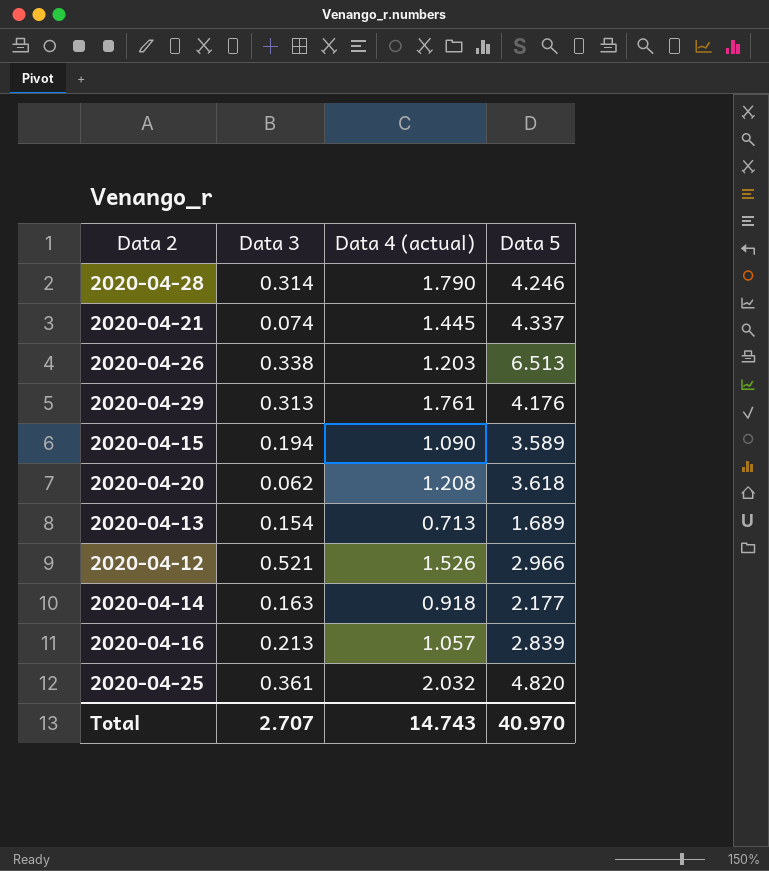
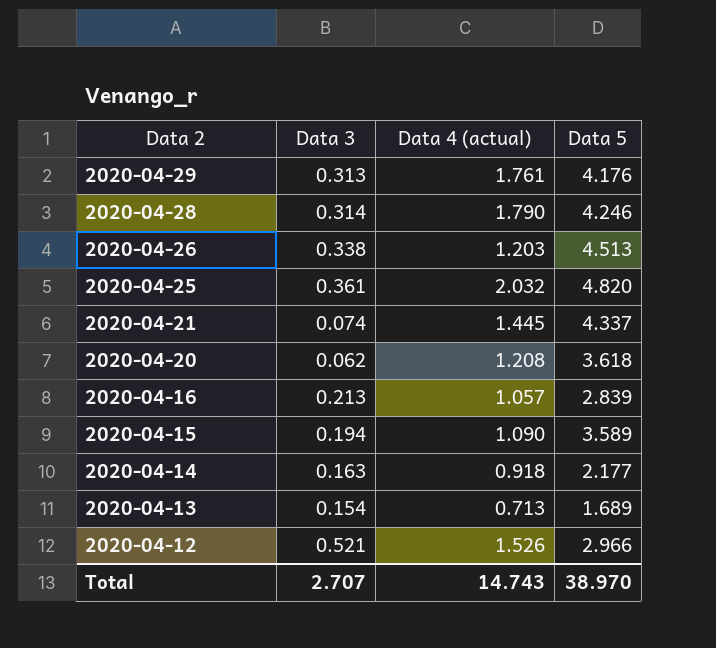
row order: none -> Data 2 descending
2020-04-26 | Data 5: 6.513 -> 4.513
Total | Data 5: 40.970 -> 38.970

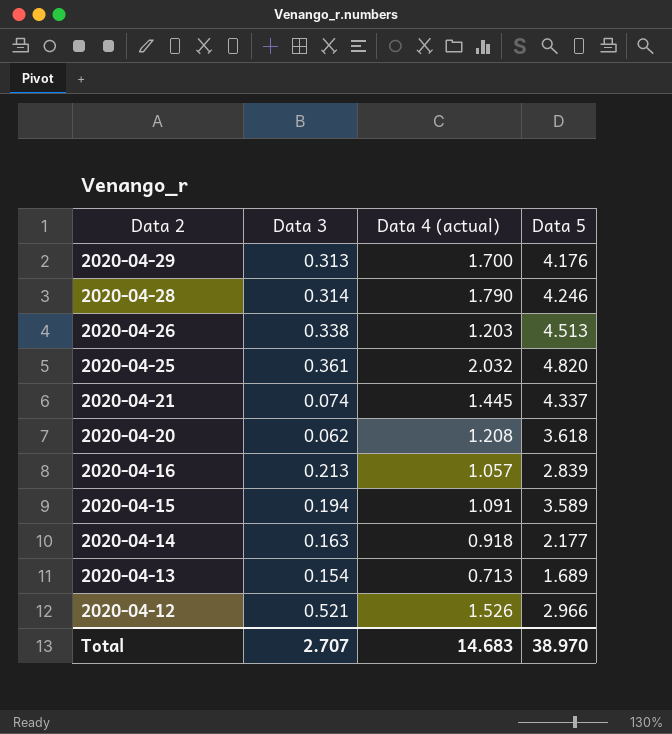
2020-04-29 | Data 4 (actual): 1.761 -> 1.700
2020-04-15 | Data 4 (actual): 1.090 -> 1.091
Total | Data 4 (actual): 14.743 -> 14.683

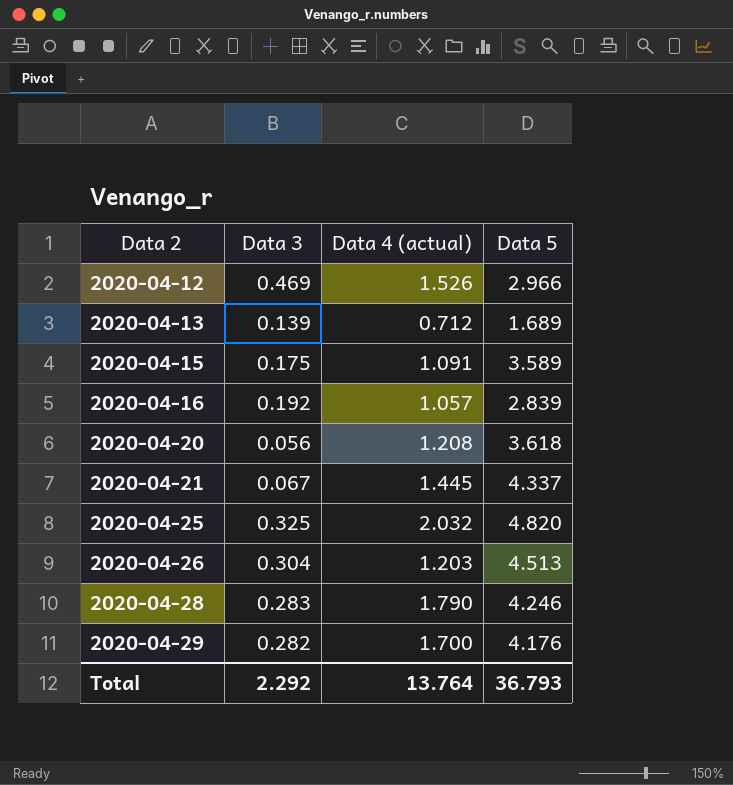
row order: Data 2 descending -> Data 2 ascending
row 2020-04-14: 0.163 | 0.918 | 2.177 -> none
2020-04-12 | Data 3: 0.521 -> 0.469
2020-04-13 | Data 3: 0.154 -> 0.139
2020-04-13 | Data 4 (actual): 0.713 -> 0.712
2020-04-15 | Data 3: 0.194 -> 0.175
2020-04-16 | Data 3: 0.213 -> 0.192
2020-04-20 | Data 3: 0.062 -> 0.056
2020-04-21 | Data 3: 0.074 -> 0.067
2020-04-25 | Data 3: 0.361 -> 0.325
2020-04-26 | Data 3: 0.338 -> 0.304
2020-04-28 | Data 3: 0.314 -> 0.283
2020-04-29 | Data 3: 0.313 -> 0.282
Total | Data 3: 2.707 -> 2.292
Total | Data 4 (actual): 14.683 -> 13.764
Total | Data 5: 38.970 -> 36.793

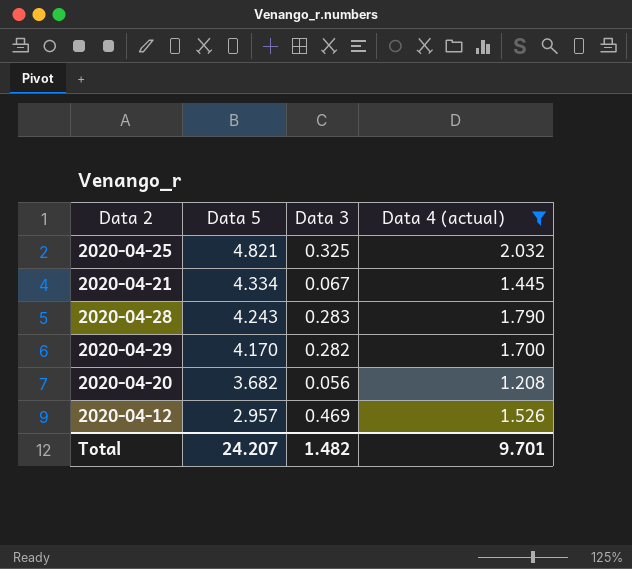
filter: none -> Data 4 (actual) >= 1.208
row order: Data 2 ascending -> Data 5 descending
column Data 5 | position: 4 -> 2
2020-04-25 | Data 5: 4.820 -> 4.821
2020-04-21 | Data 5: 4.337 -> 4.334
2020-04-28 | Data 5: 4.246 -> 4.243
2020-04-29 | Data 5: 4.176 -> 4.170
2020-04-20 | Data 5: 3.618 -> 3.682
2020-04-12 | Data 5: 2.966 -> 2.957
Total | Data 5: 36.793 -> 24.207
Total | Data 3: 2.292 -> 1.482
Total | Data 4 (actual): 13.764 -> 9.701

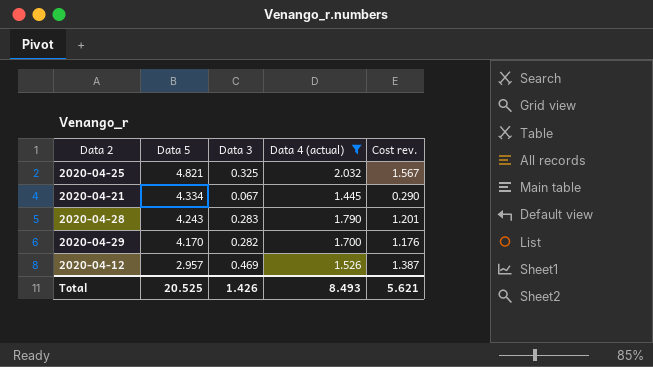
column Cost rev. | formula: none -> [Data 5] * [Data 3]
row 2020-04-20: 3.682 | 0.056 | 1.208 -> none
Total | Data 5: 24.207 -> 20.525
Total | Data 3: 1.482 -> 1.426
Total | Data 4 (actual): 9.701 -> 8.493

